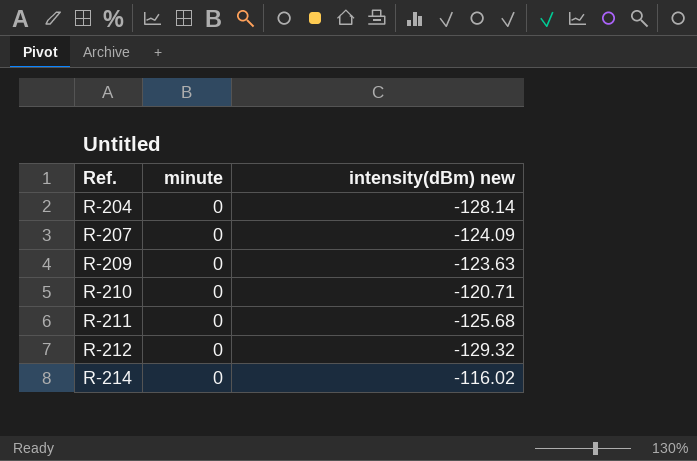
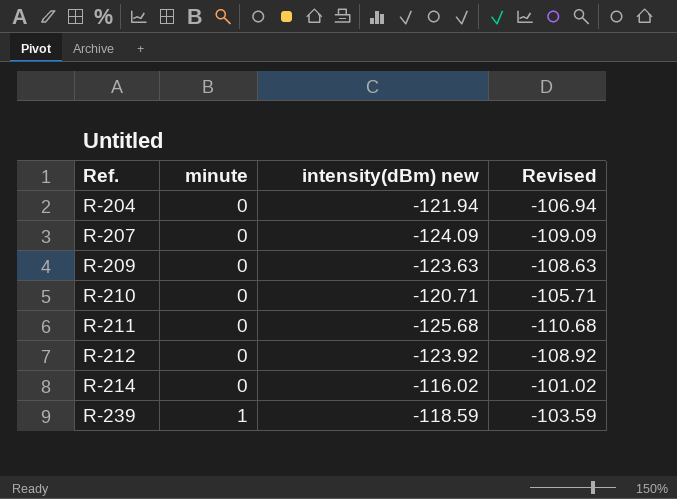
column Revised | formula: none -> [intensity(dBm) new] + 15
R-204 | intensity(dBm) new: -128.14 -> -121.94
R-212 | intensity(dBm) new: -129.32 -> -123.92
row R-239: none -> 1 | -118.59 | -103.59

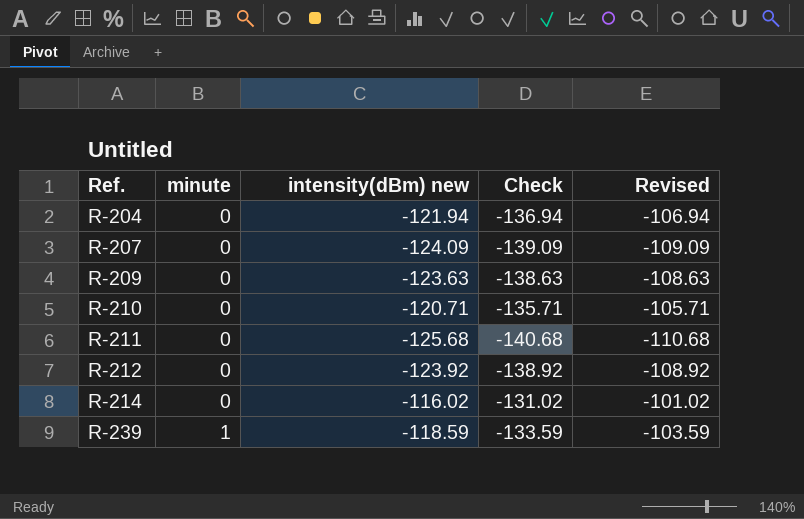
column Check | formula: none -> [intensity(dBm) new] - 15

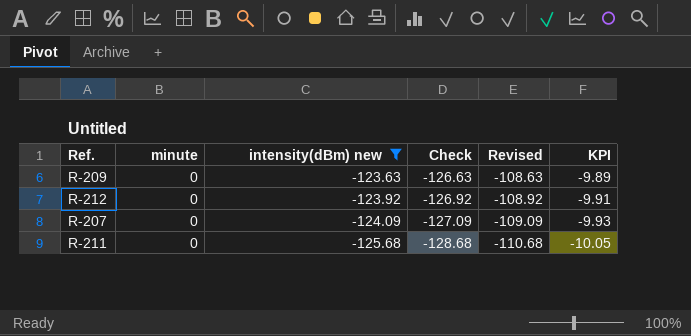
filter: none -> intensity(dBm) new <= -123.63
row order: Ref. ascending -> intensity(dBm) new descending
column Check | formula: [intensity(dBm) new] - 15 -> [intensity(dBm) new] - 3
column KPI | formula: none -> [intensity(dBm) new] * 0.08

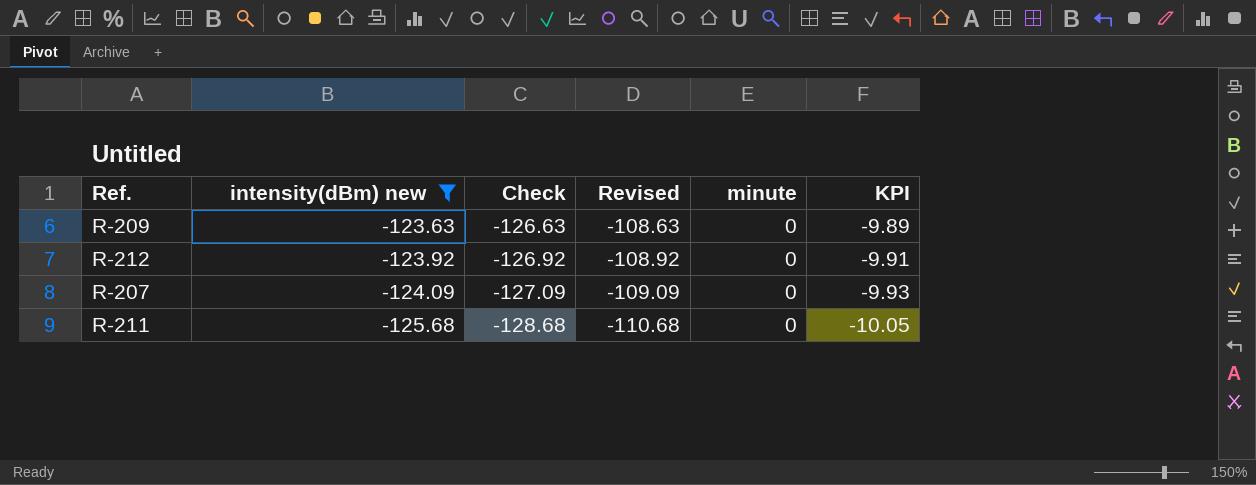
column minute | position: 2 -> 5

